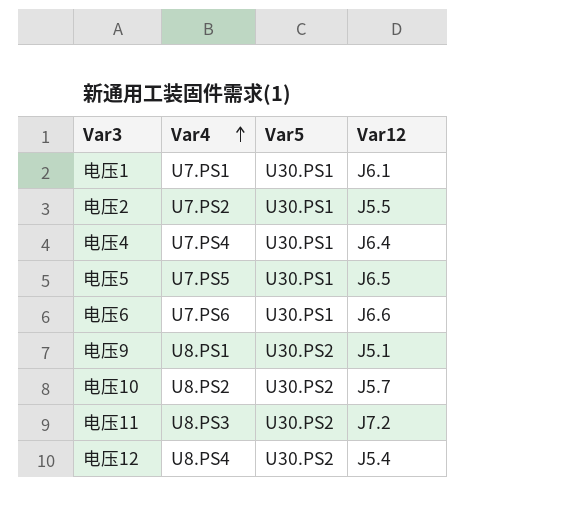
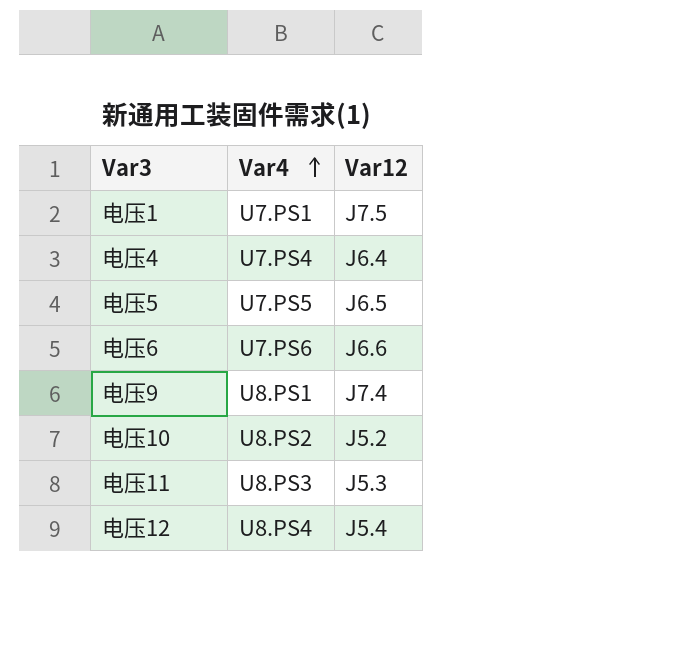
column Var5 | position: 3 -> none
row 电压2: U7.PS2 | U30.PS1 | J5.5 -> none
电压1 | Var12: J6.1 -> J7.5
电压9 | Var12: J5.1 -> J7.4
电压10 | Var12: J5.7 -> J5.2
电压11 | Var12: J7.2 -> J5.3

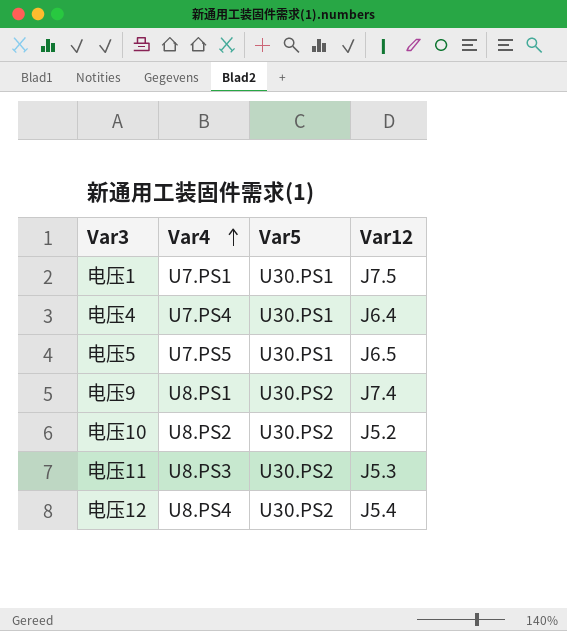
column Var5 | position: none -> 3
row 电压6: U7.PS6 | J6.6 -> none

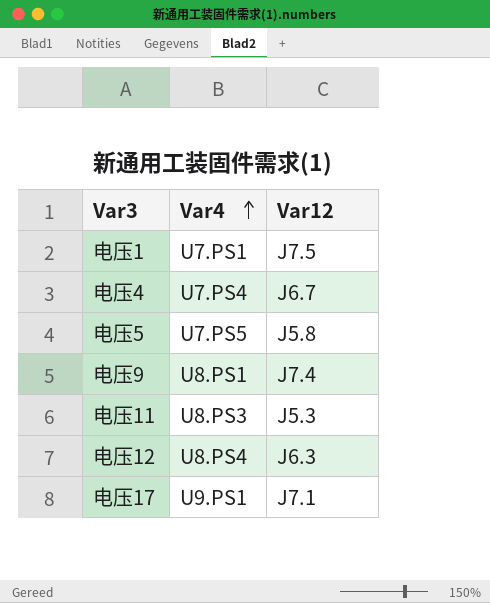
column Var5 | position: 3 -> none
row 电压10: U8.PS2 | U30.PS2 | J5.2 -> none
电压4 | Var12: J6.4 -> J6.7
电压5 | Var12: J6.5 -> J5.8
电压12 | Var12: J5.4 -> J6.3
row 电压17: none -> U9.PS1 | J7.1

